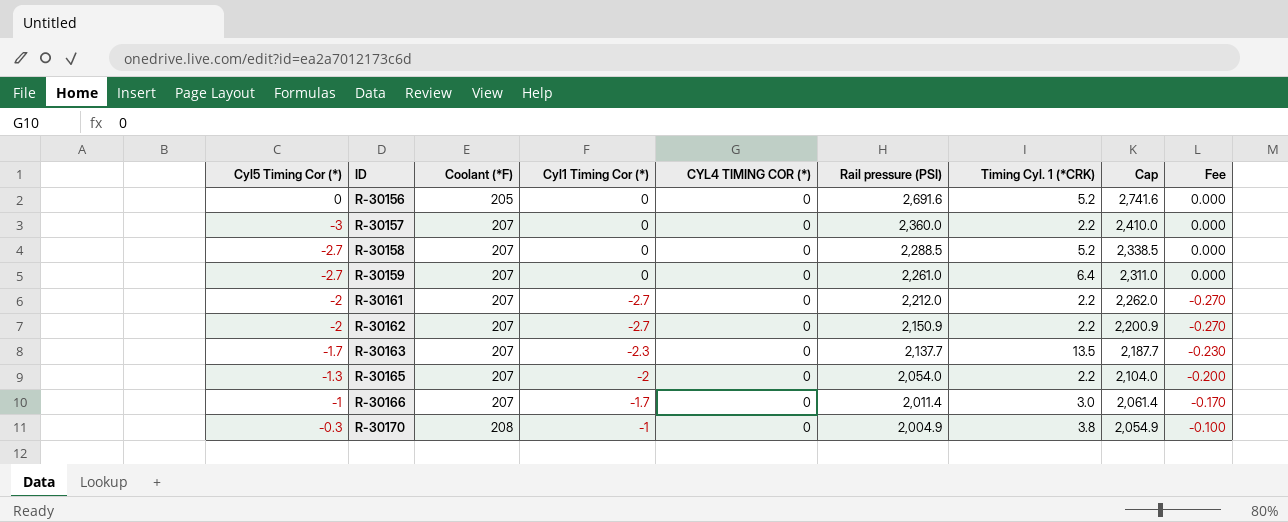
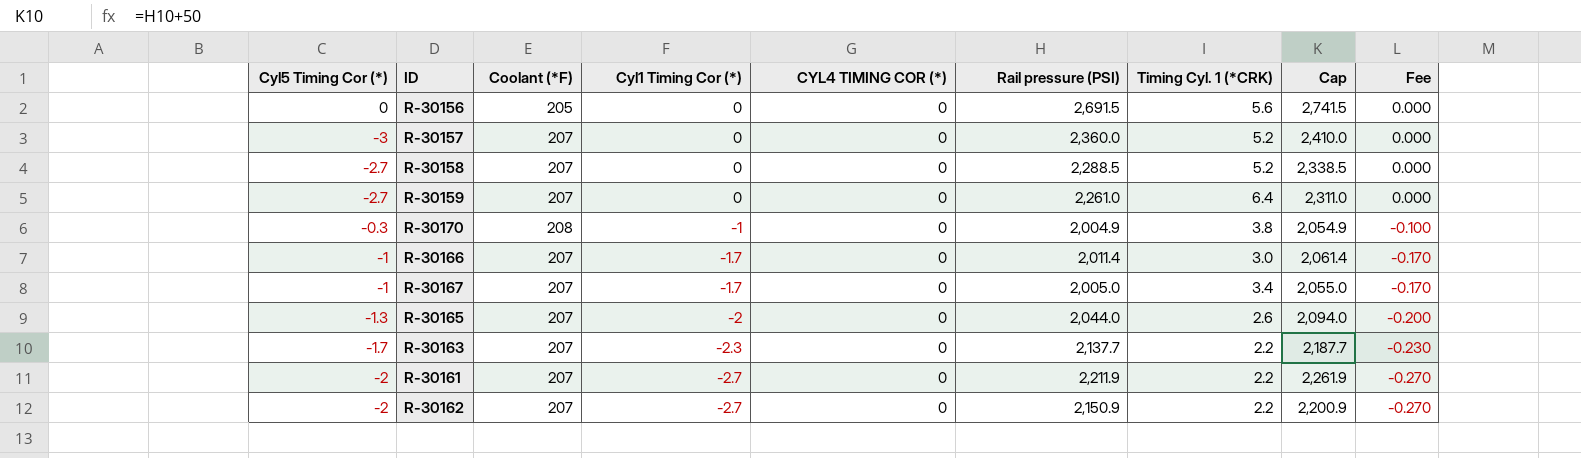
row order: ID ascending -> Cyl1 Timing Cor (*) descending
R-30156 | Rail pressure (PSI): 2,691.6 -> 2,691.5
R-30156 | Timing Cyl. 1 (*CRK): 5.2 -> 5.6
R-30156 | Cap: 2,741.6 -> 2,741.5
R-30157 | Timing Cyl. 1 (*CRK): 2.2 -> 5.2
row R-30167: none -> -1 | 207 | -1.7 | 0 | 2,005.0 | 3.4 | 2,055.0 | -0.170
R-30165 | Rail pressure (PSI): 2,054.0 -> 2,044.0
R-30165 | Timing Cyl. 1 (*CRK): 2.2 -> 2.6
R-30165 | Cap: 2,104.0 -> 2,094.0
R-30163 | Timing Cyl. 1 (*CRK): 13.5 -> 2.2
R-30161 | Rail pressure (PSI): 2,212.0 -> 2,211.9
R-30161 | Cap: 2,262.0 -> 2,261.9

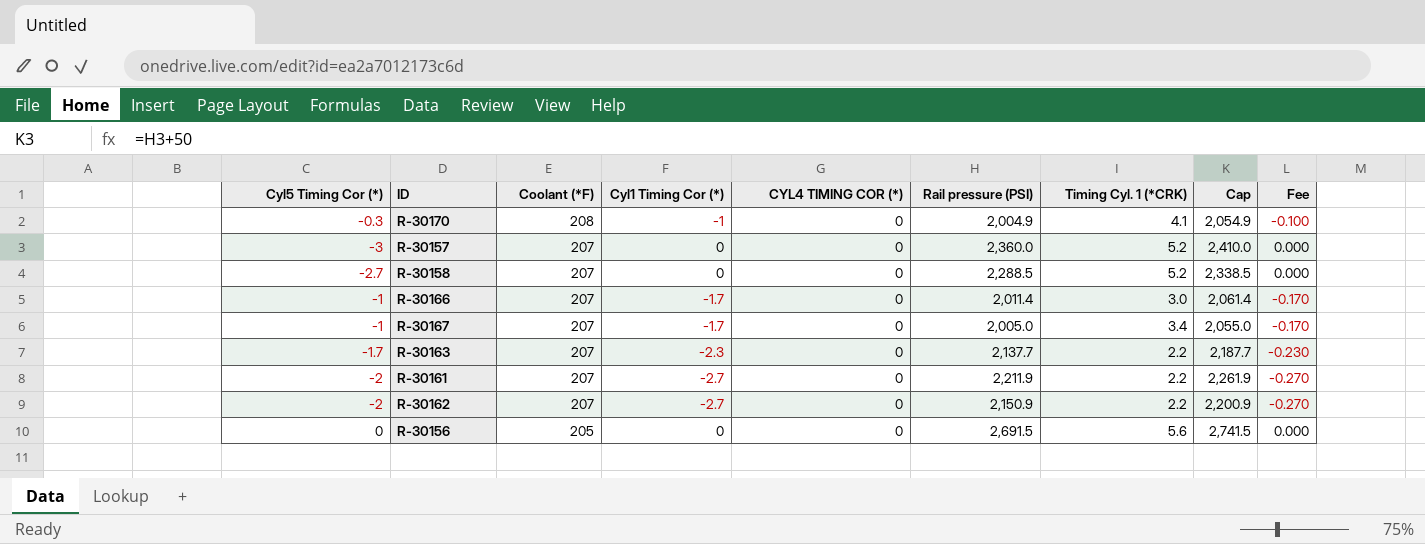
row order: Cyl1 Timing Cor (*) descending -> Coolant (*F) descending
row R-30159: -2.7 | 207 | 0 | 0 | 2,261.0 | 6.4 | 2,311.0 | 0.000 -> none
row R-30165: -1.3 | 207 | -2 | 0 | 2,044.0 | 2.6 | 2,094.0 | -0.200 -> none
R-30170 | Timing Cyl. 1 (*CRK): 3.8 -> 4.1

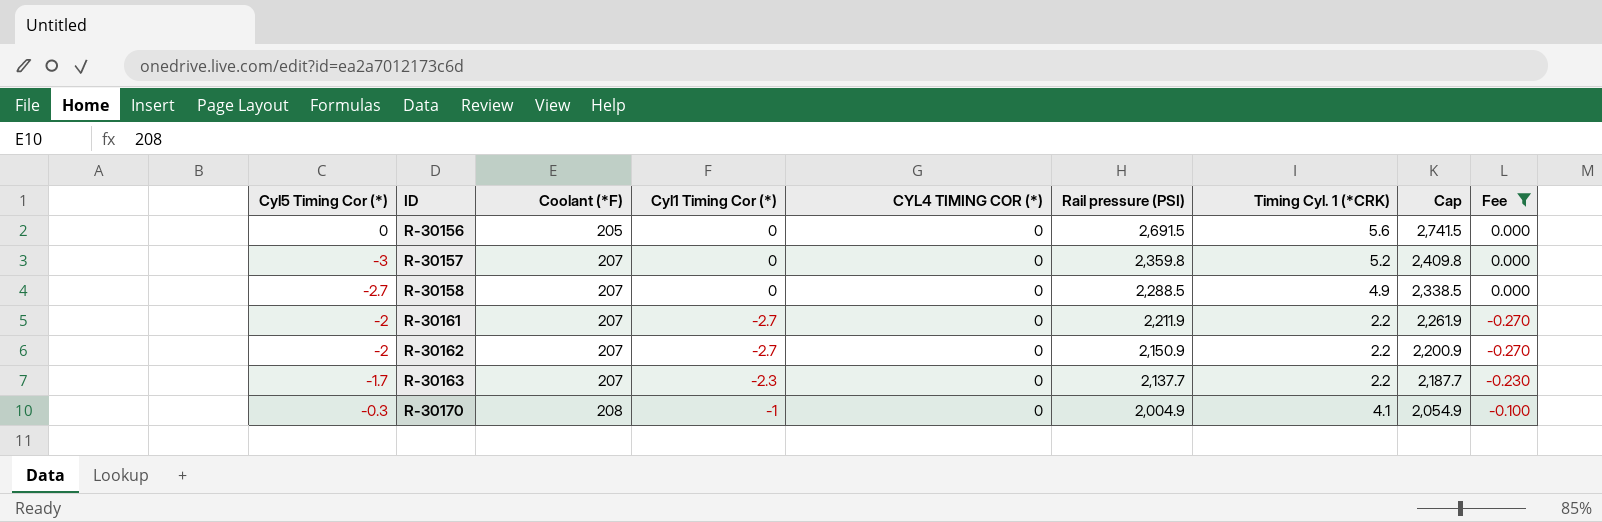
filter: none -> Fee != -0.170
row order: Coolant (*F) descending -> ID ascending
R-30157 | Rail pressure (PSI): 2,360.0 -> 2,359.8
R-30157 | Cap: 2,410.0 -> 2,409.8
R-30158 | Timing Cyl. 1 (*CRK): 5.2 -> 4.9

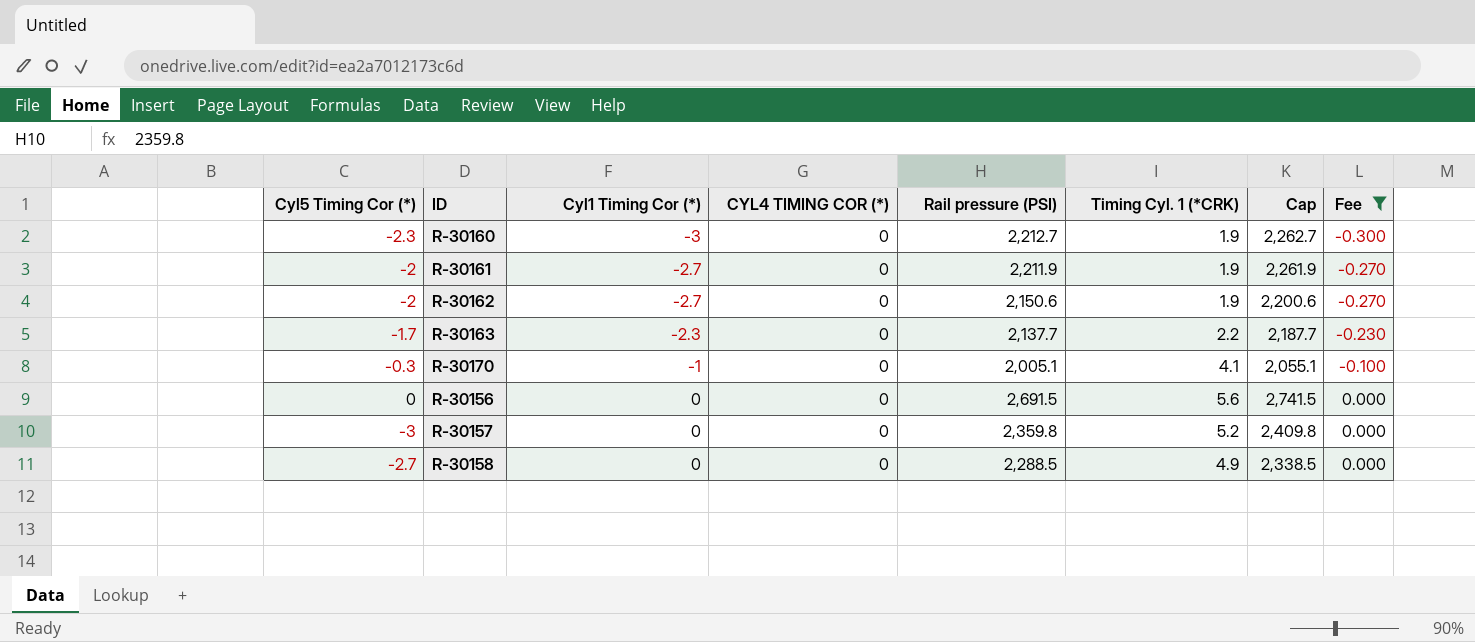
row order: ID ascending -> Cyl1 Timing Cor (*) ascending
column Coolant (*F) | position: 3 -> none
row R-30160: none -> -2.3 | -3 | 0 | 2,212.7 | 1.9 | 2,262.7 | -0.300
R-30161 | Timing Cyl. 1 (*CRK): 2.2 -> 1.9
R-30162 | Rail pressure (PSI): 2,150.9 -> 2,150.6
R-30162 | Timing Cyl. 1 (*CRK): 2.2 -> 1.9
R-30162 | Cap: 2,200.9 -> 2,200.6
R-30170 | Rail pressure (PSI): 2,004.9 -> 2,005.1
R-30170 | Cap: 2,054.9 -> 2,055.1

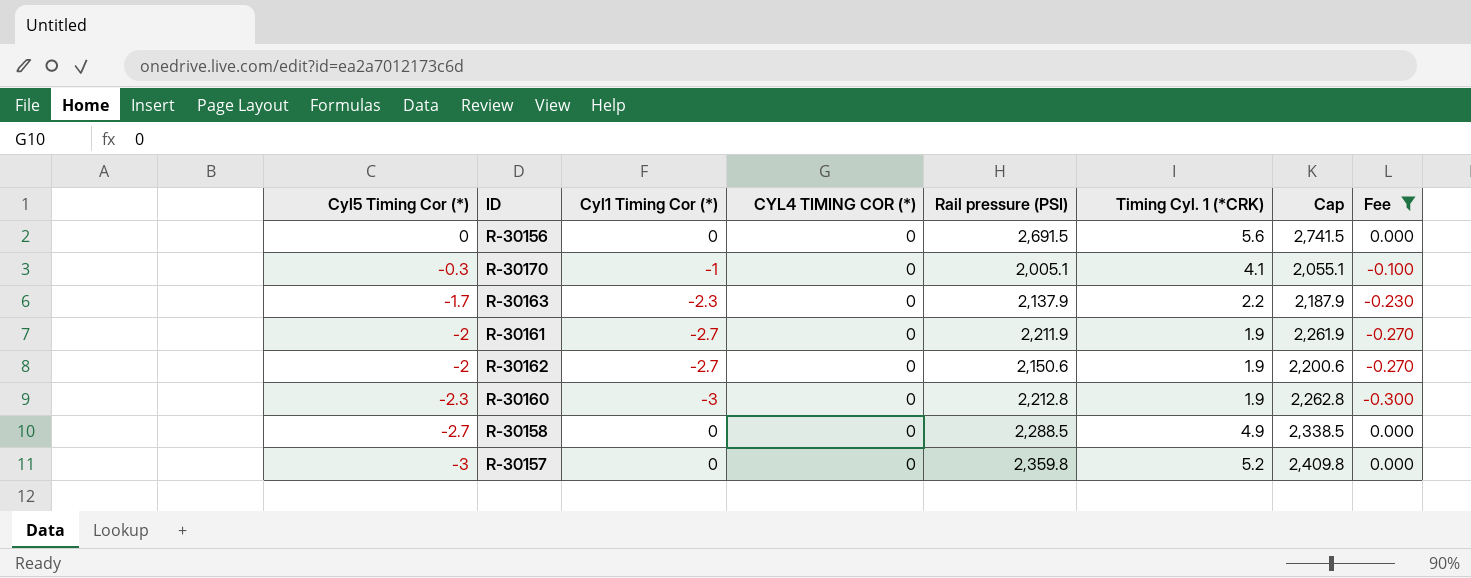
row order: Cyl1 Timing Cor (*) ascending -> Cyl5 Timing Cor (*) descending
R-30163 | Rail pressure (PSI): 2,137.7 -> 2,137.9
R-30163 | Cap: 2,187.7 -> 2,187.9
R-30160 | Rail pressure (PSI): 2,212.7 -> 2,212.8
R-30160 | Cap: 2,262.7 -> 2,262.8

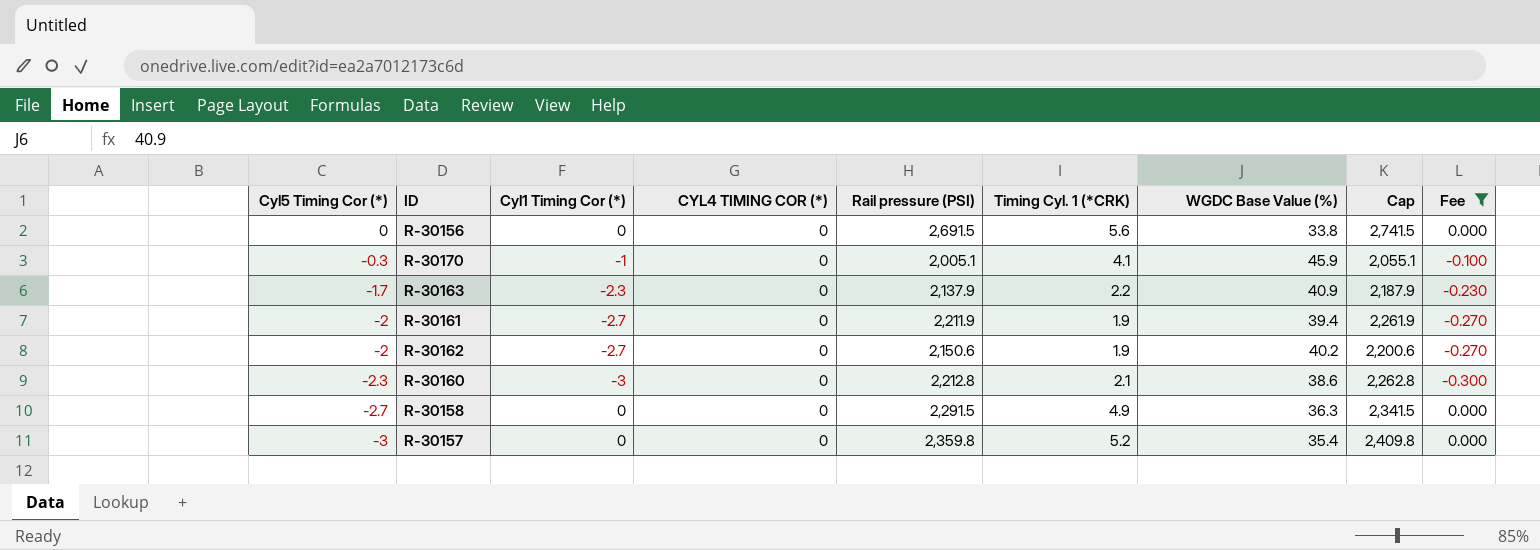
column WGDC Base Value (%) | position: none -> 7
R-30160 | Timing Cyl. 1 (*CRK): 1.9 -> 2.1
R-30158 | Rail pressure (PSI): 2,288.5 -> 2,291.5
R-30158 | Cap: 2,338.5 -> 2,341.5

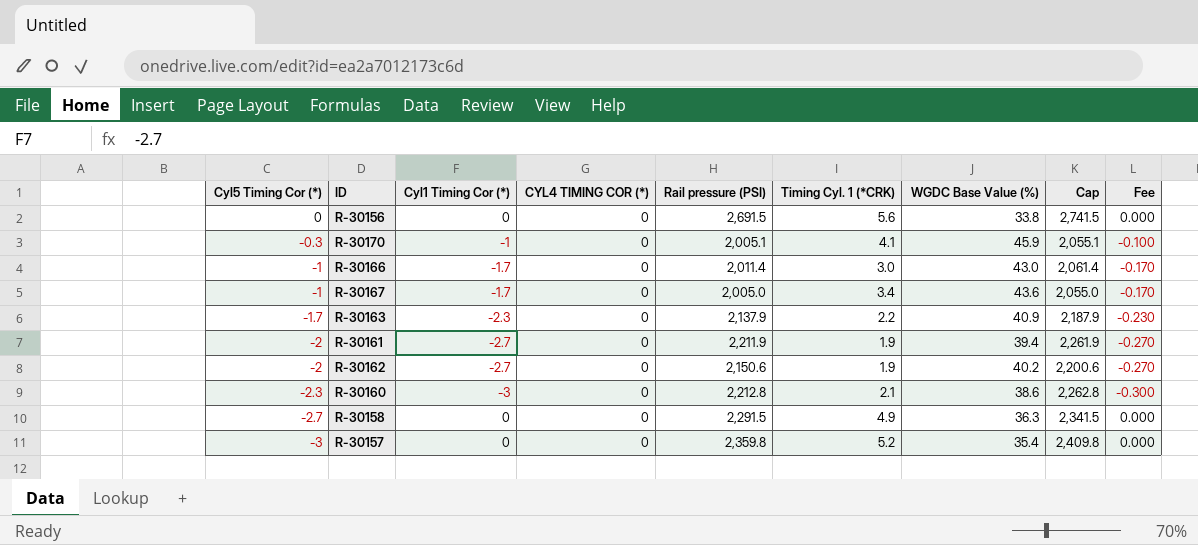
filter: Fee != -0.170 -> none

